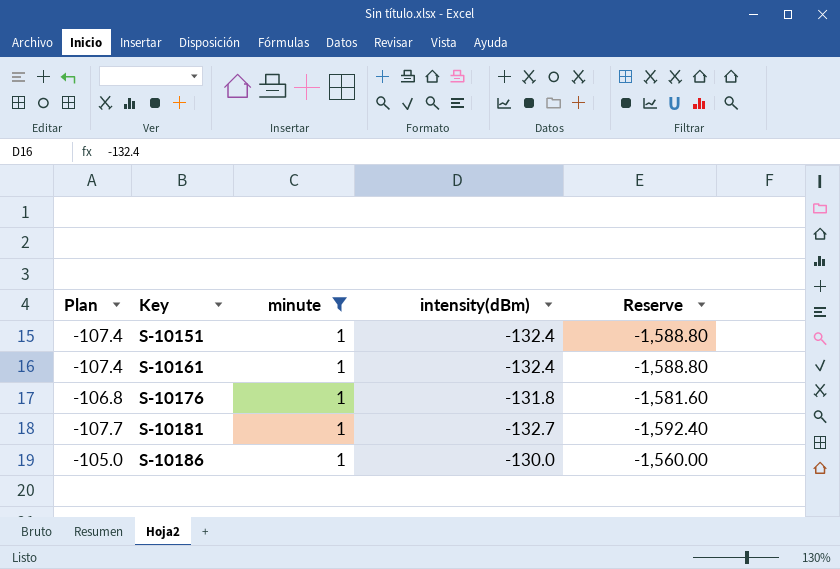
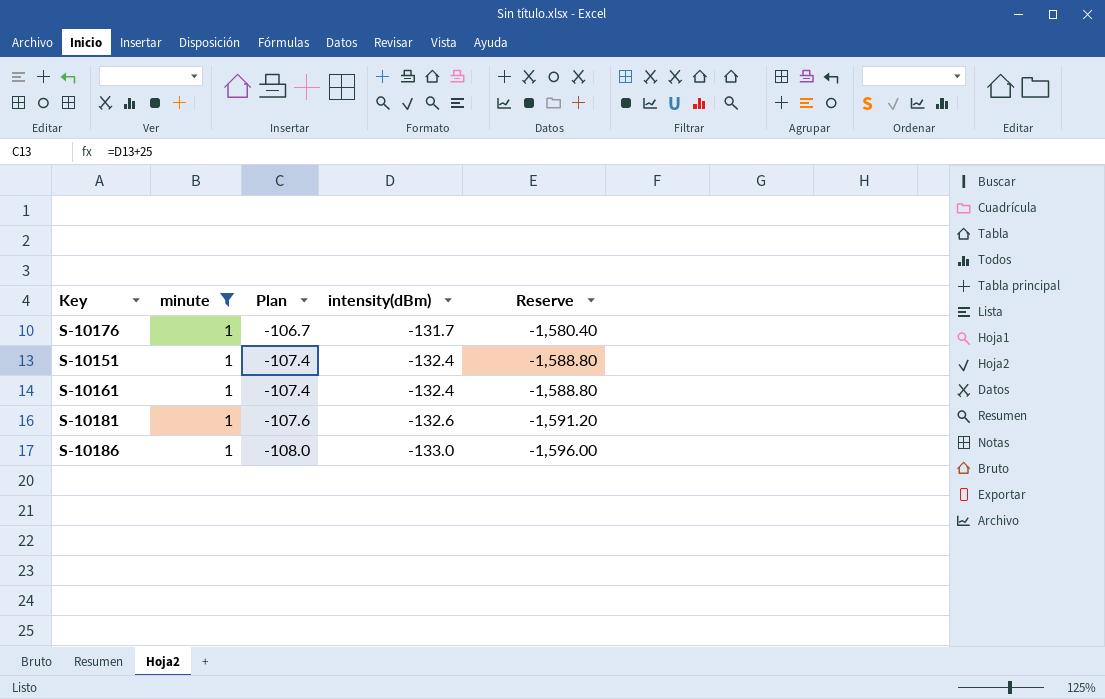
row order: Key ascending -> Plan descending
column Plan | position: 1 -> 3
S-10176 | Plan: -106.8 -> -106.7
S-10176 | intensity(dBm): -131.8 -> -131.7
S-10176 | Reserve: -1,581.60 -> -1,580.40
S-10181 | Plan: -107.7 -> -107.6
S-10181 | intensity(dBm): -132.7 -> -132.6
S-10181 | Reserve: -1,592.40 -> -1,591.20
S-10186 | Plan: -105.0 -> -108.0
S-10186 | intensity(dBm): -130.0 -> -133.0
S-10186 | Reserve: -1,560.00 -> -1,596.00

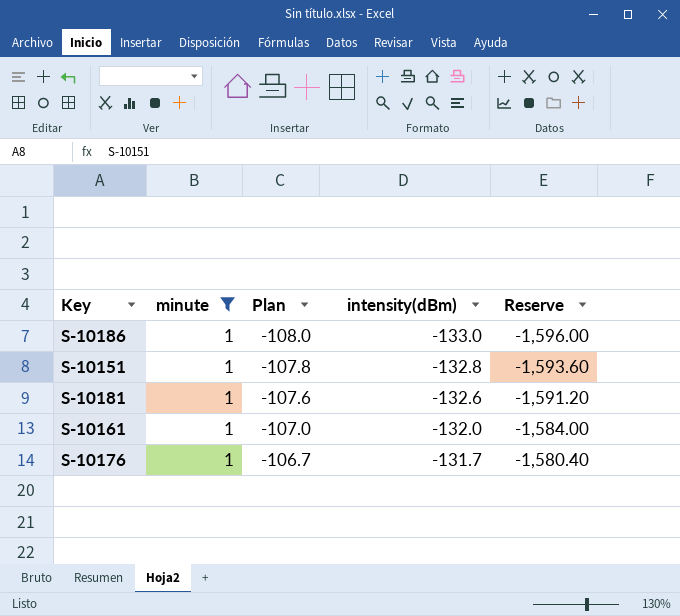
row order: Plan descending -> Plan ascending
S-10151 | Plan: -107.4 -> -107.8
S-10151 | intensity(dBm): -132.4 -> -132.8
S-10151 | Reserve: -1,588.80 -> -1,593.60
S-10161 | Plan: -107.4 -> -107.0
S-10161 | intensity(dBm): -132.4 -> -132.0
S-10161 | Reserve: -1,588.80 -> -1,584.00

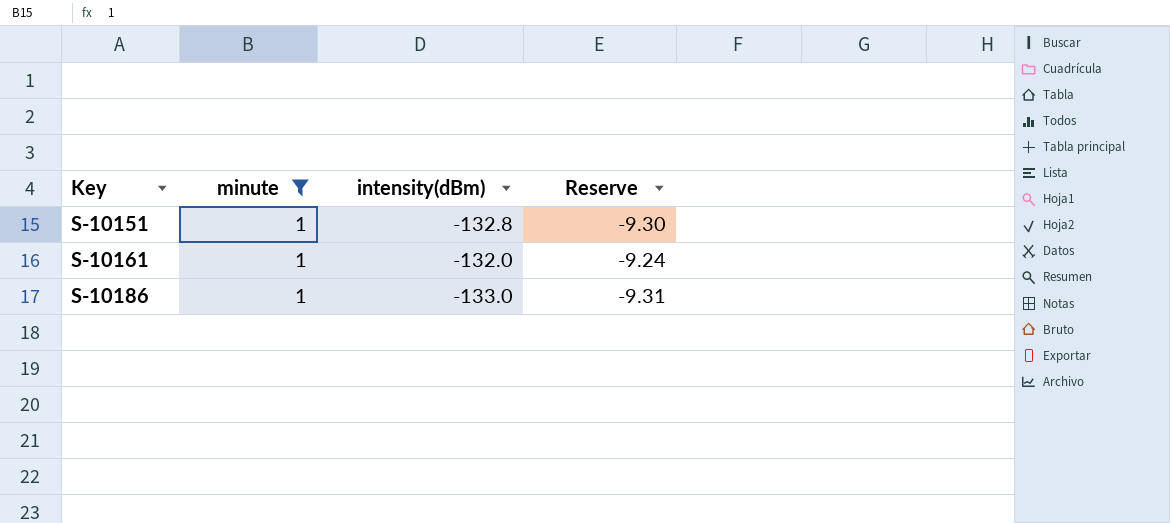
row order: Plan ascending -> Key ascending
column Plan | formula: [intensity(dBm)] + 25 -> none
column Reserve | formula: [intensity(dBm)] * 12 -> [intensity(dBm)] * 0.07
row S-10181: 1 | -107.6 | -132.6 | -1,591.20 -> none
row S-10176: 1 | -106.7 | -131.7 | -1,580.40 -> none

